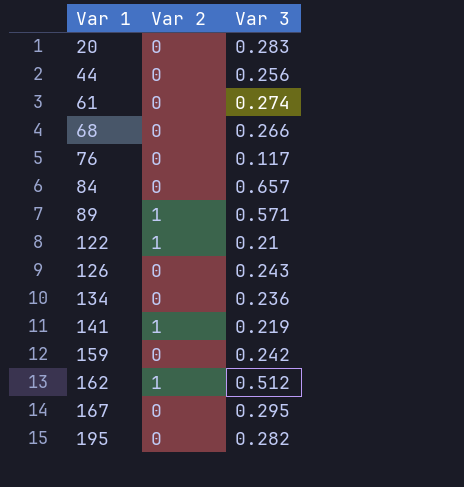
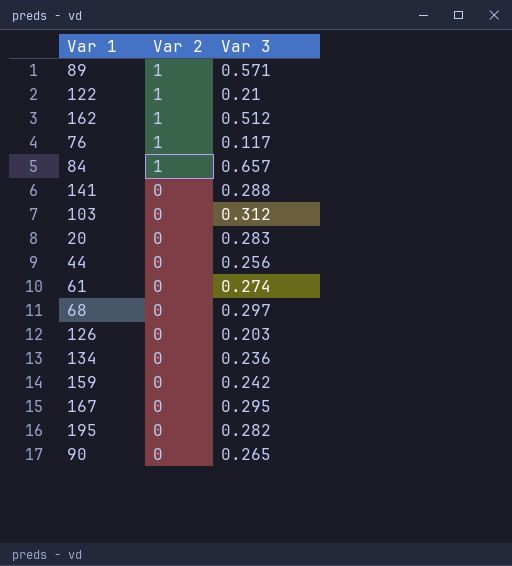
row order: Var 1 ascending -> Var 2 descending
76 | Var 2: 0 -> 1
84 | Var 2: 0 -> 1
141 | Var 2: 1 -> 0
141 | Var 3: 0.219 -> 0.288
row 103: none -> 0 | 0.312
68 | Var 3: 0.266 -> 0.297
126 | Var 3: 0.243 -> 0.203
row 90: none -> 0 | 0.265

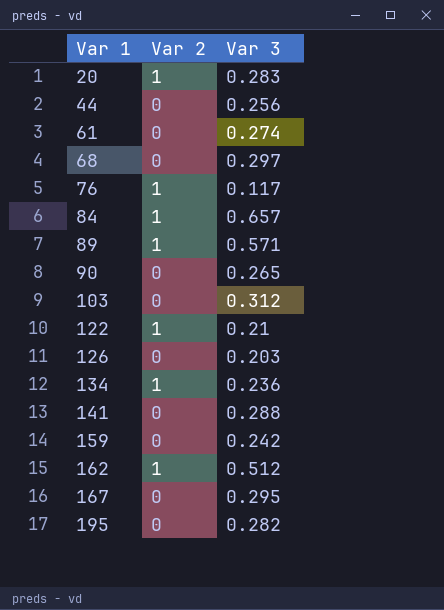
row order: Var 2 descending -> Var 1 ascending
20 | Var 2: 0 -> 1
134 | Var 2: 0 -> 1

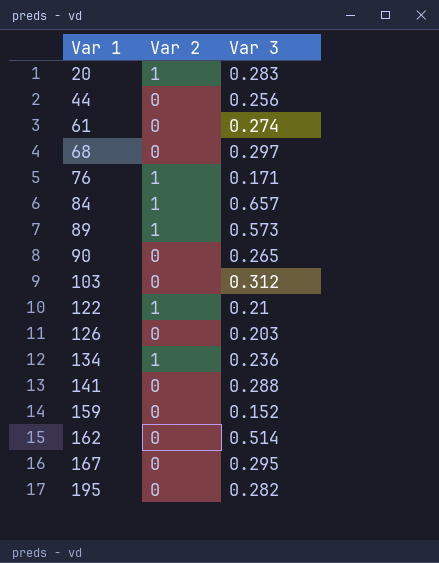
76 | Var 3: 0.117 -> 0.171
89 | Var 3: 0.571 -> 0.573
159 | Var 3: 0.242 -> 0.152
162 | Var 2: 1 -> 0
162 | Var 3: 0.512 -> 0.514

